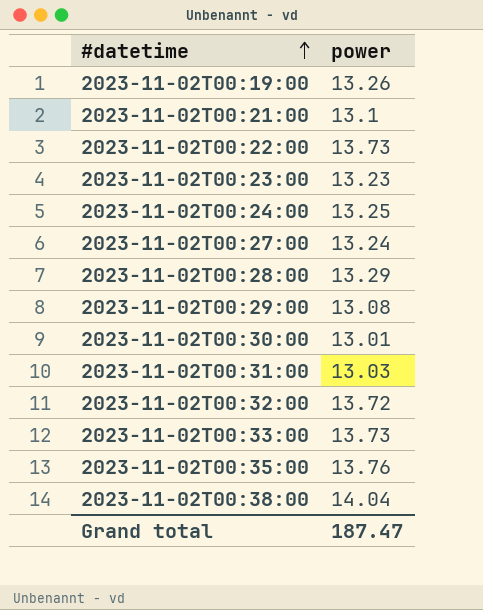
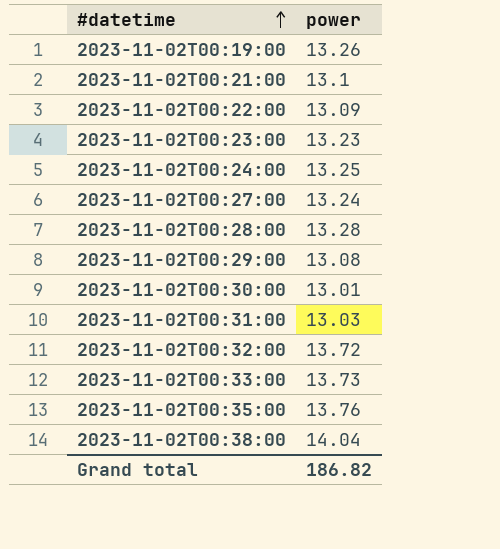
2023-11-02T00:22:00 | power: 13.73 -> 13.09
2023-11-02T00:28:00 | power: 13.29 -> 13.28
Grand total | power: 187.47 -> 186.82

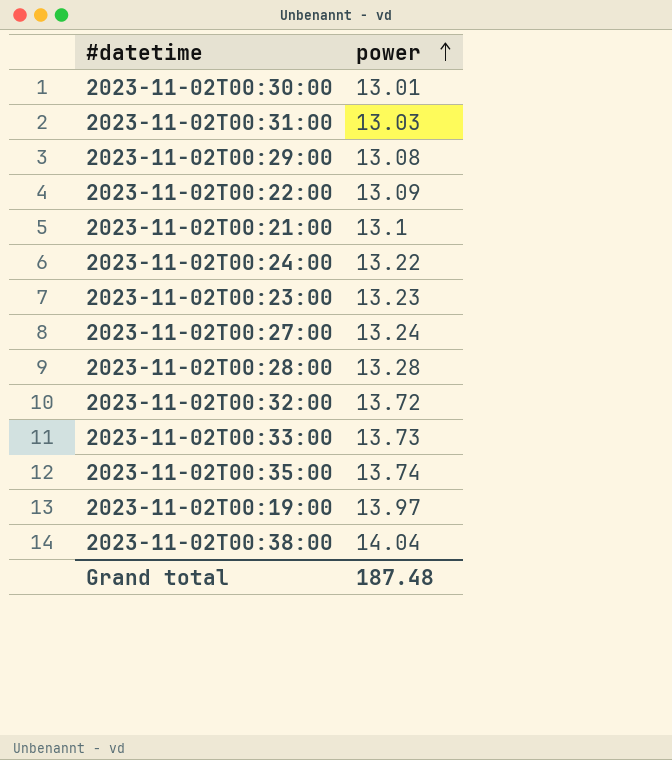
row order: #datetime ascending -> power ascending
2023-11-02T00:24:00 | power: 13.25 -> 13.22
2023-11-02T00:35:00 | power: 13.76 -> 13.74
2023-11-02T00:19:00 | power: 13.26 -> 13.97
Grand total | power: 186.82 -> 187.48

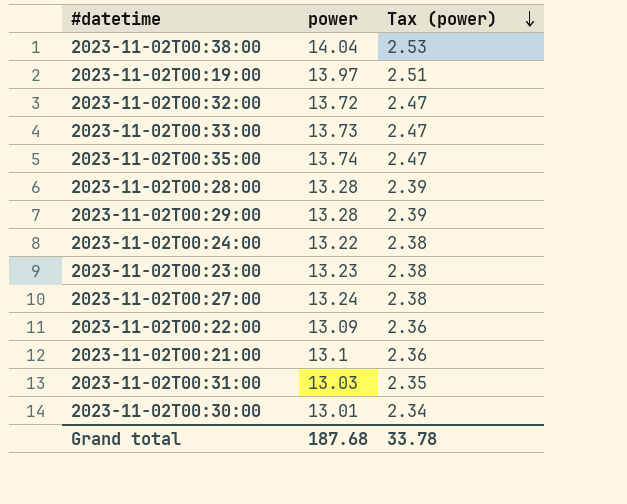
row order: power ascending -> Tax (power) descending
column Tax (power) | formula: none -> [power] * 0.18
2023-11-02T00:29:00 | power: 13.08 -> 13.28
Grand total | power: 187.48 -> 187.68

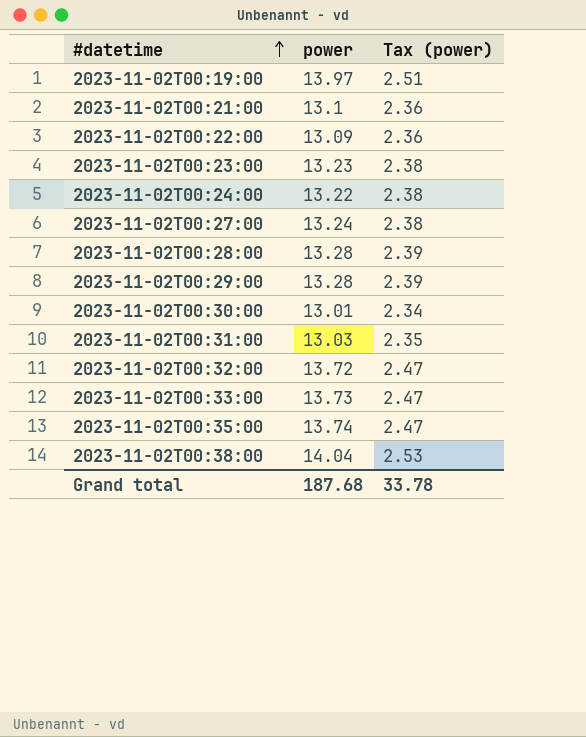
row order: Tax (power) descending -> #datetime ascending

